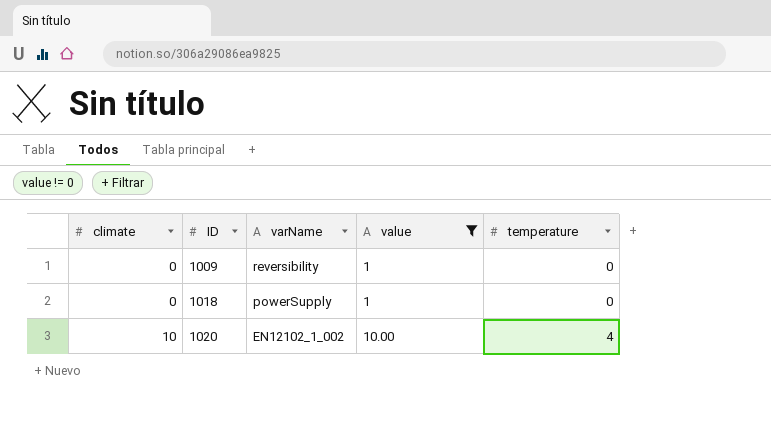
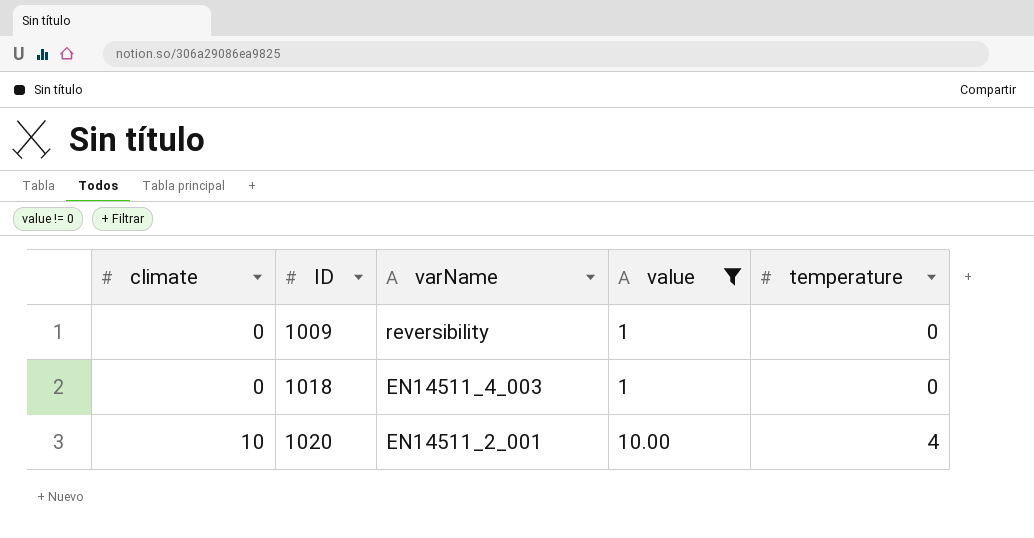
1018 | varName: powerSupply -> EN14511_4_003
1020 | varName: EN12102_1_002 -> EN14511_2_001

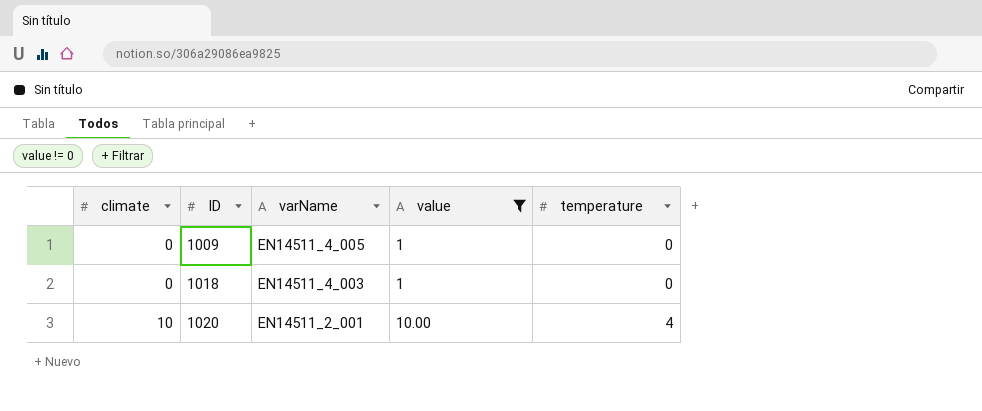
1009 | varName: reversibility -> EN14511_4_005

